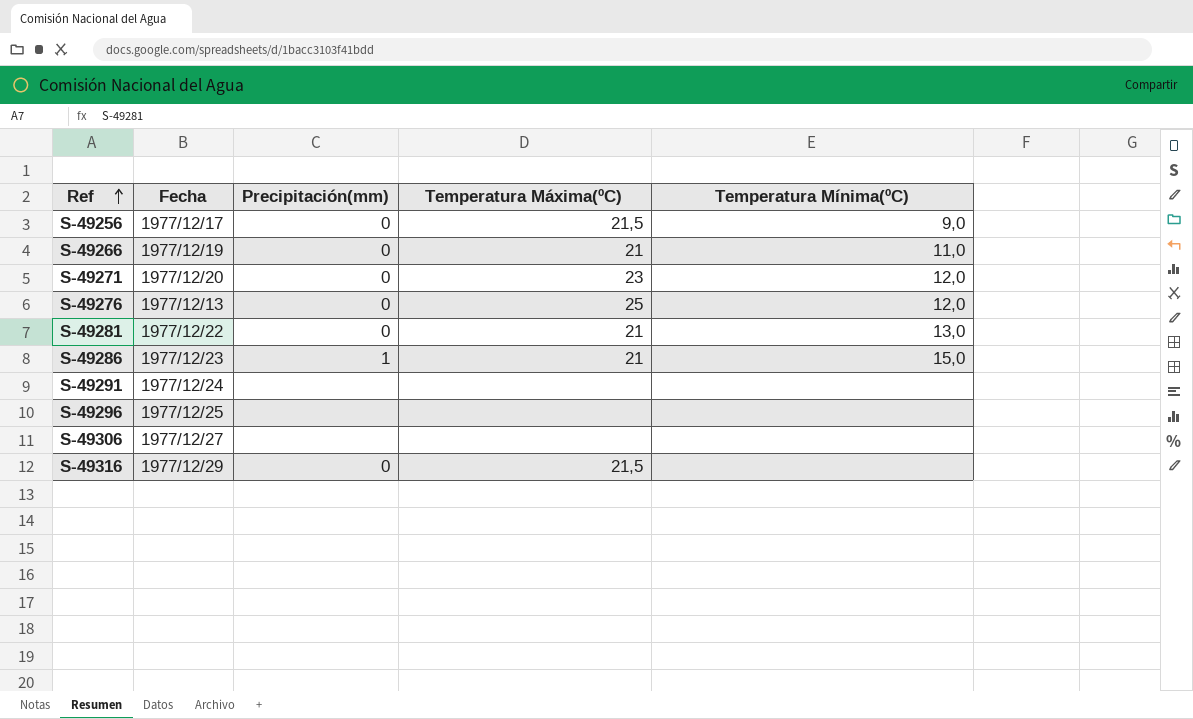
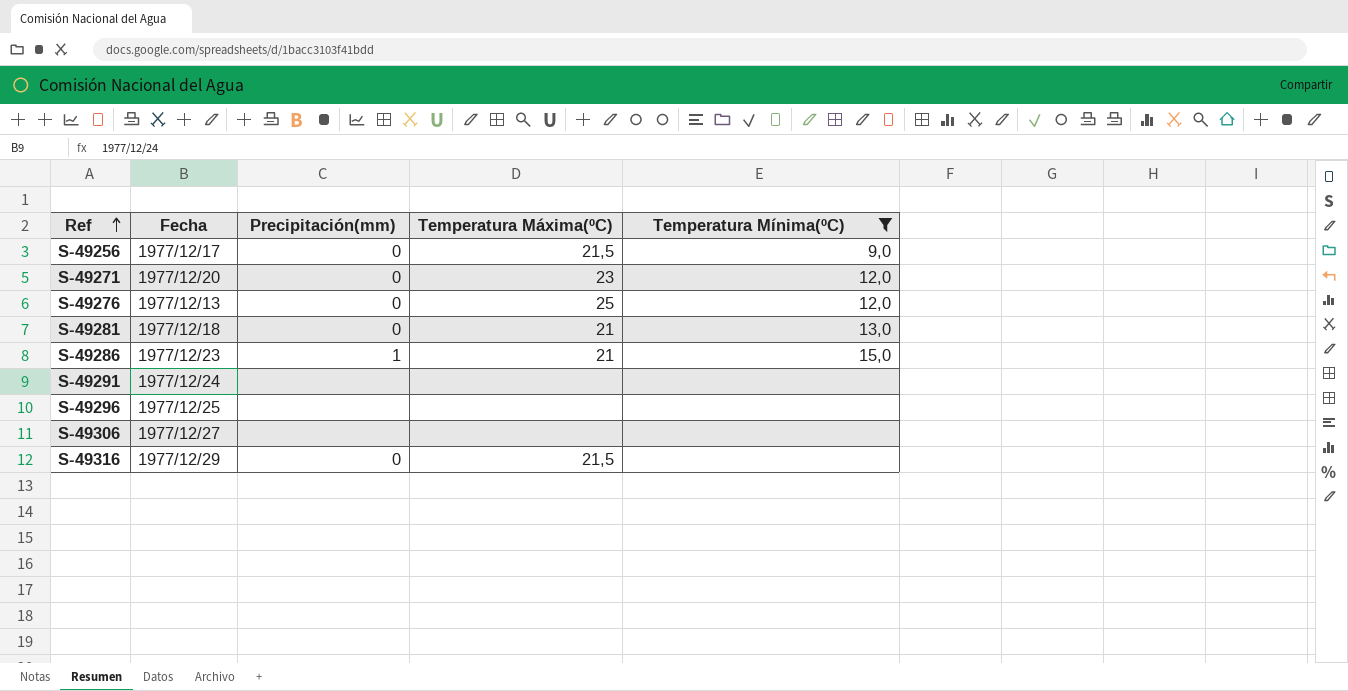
filter: none -> Temperatura Mínima(ºC) != 11,0
S-49281 | Fecha: 1977/12/22 -> 1977/12/18

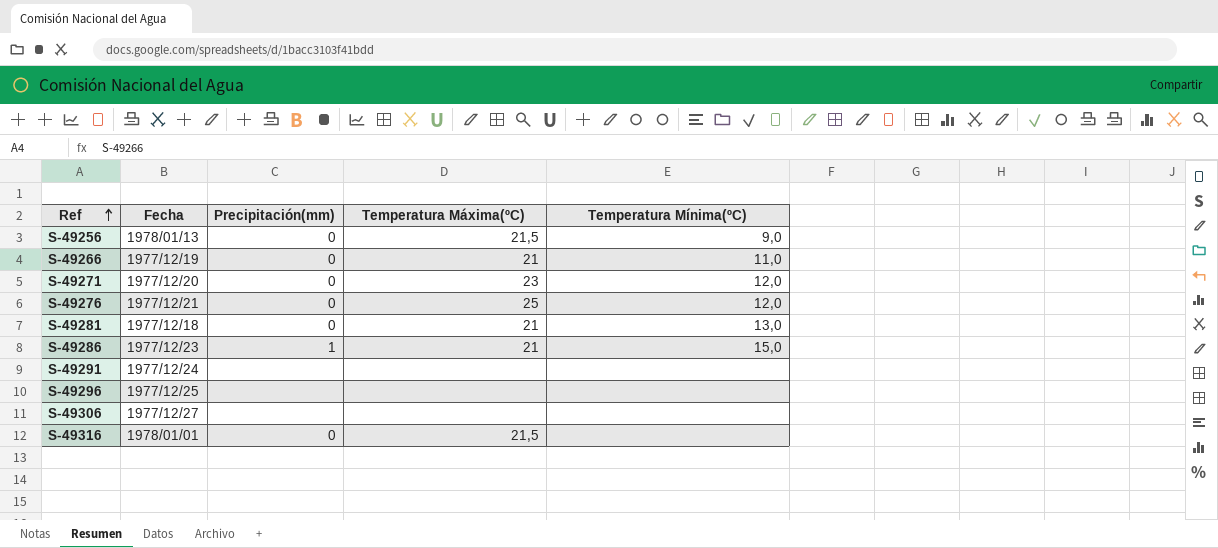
filter: Temperatura Mínima(ºC) != 11,0 -> none
S-49256 | Fecha: 1977/12/17 -> 1978/01/13
S-49276 | Fecha: 1977/12/13 -> 1977/12/21
S-49316 | Fecha: 1977/12/29 -> 1978/01/01

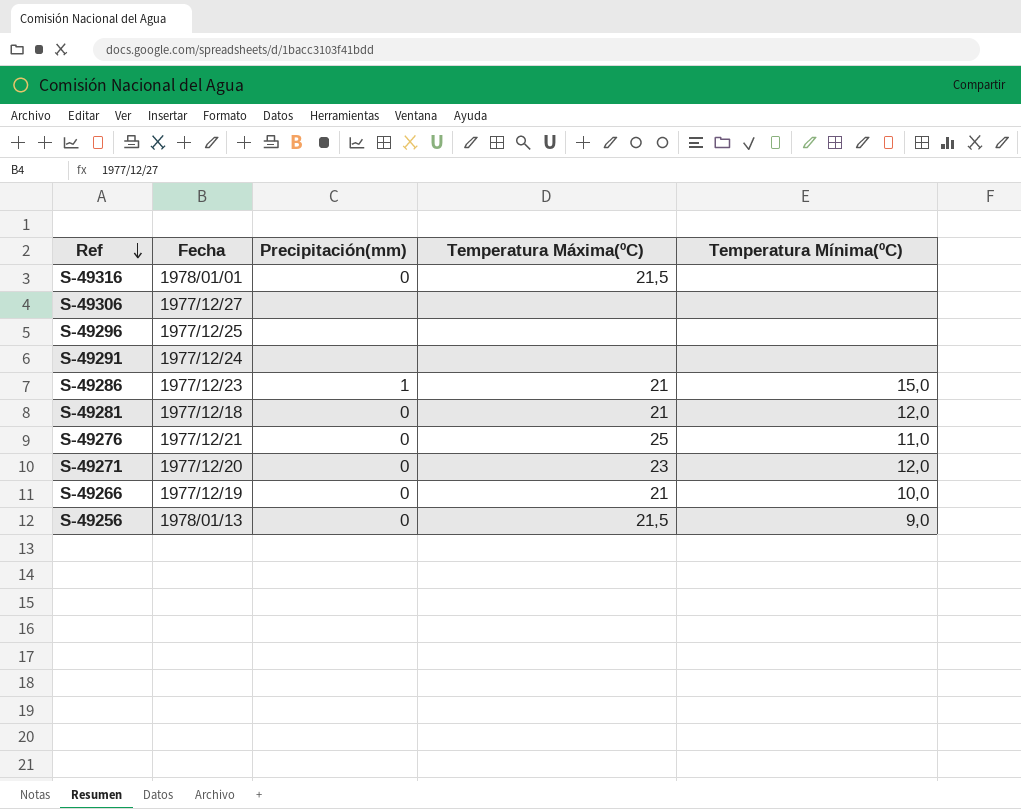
row order: Ref ascending -> Ref descending
S-49281 | Temperatura Mínima(ºC): 13,0 -> 12,0
S-49276 | Temperatura Mínima(ºC): 12,0 -> 11,0
S-49266 | Temperatura Mínima(ºC): 11,0 -> 10,0

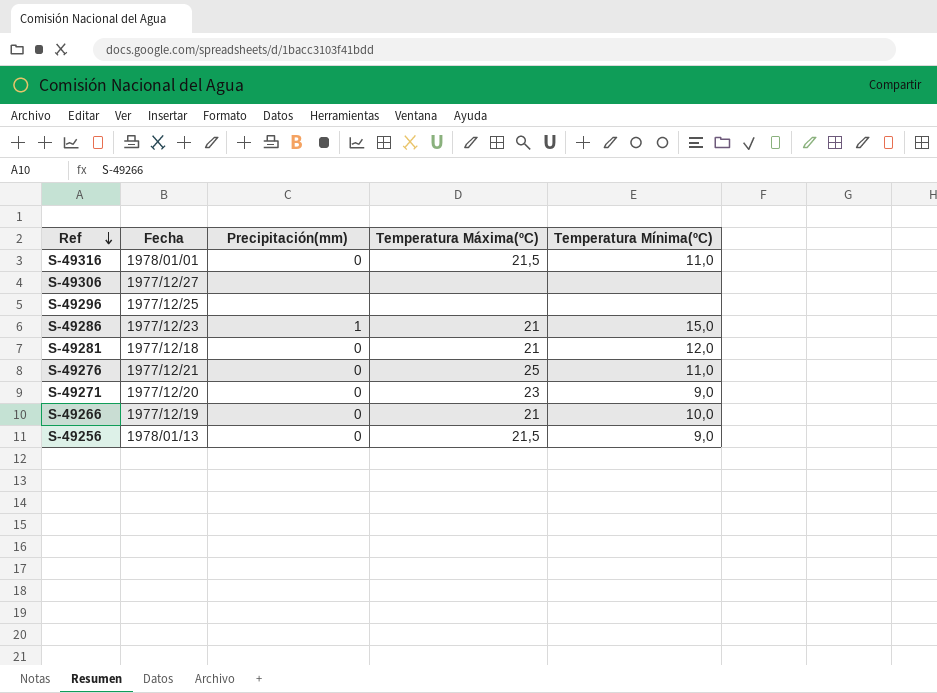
row S-49291: 1977/12/24 | none | none | none -> none
S-49316 | Temperatura Mínima(ºC): none -> 11,0
S-49271 | Temperatura Mínima(ºC): 12,0 -> 9,0

